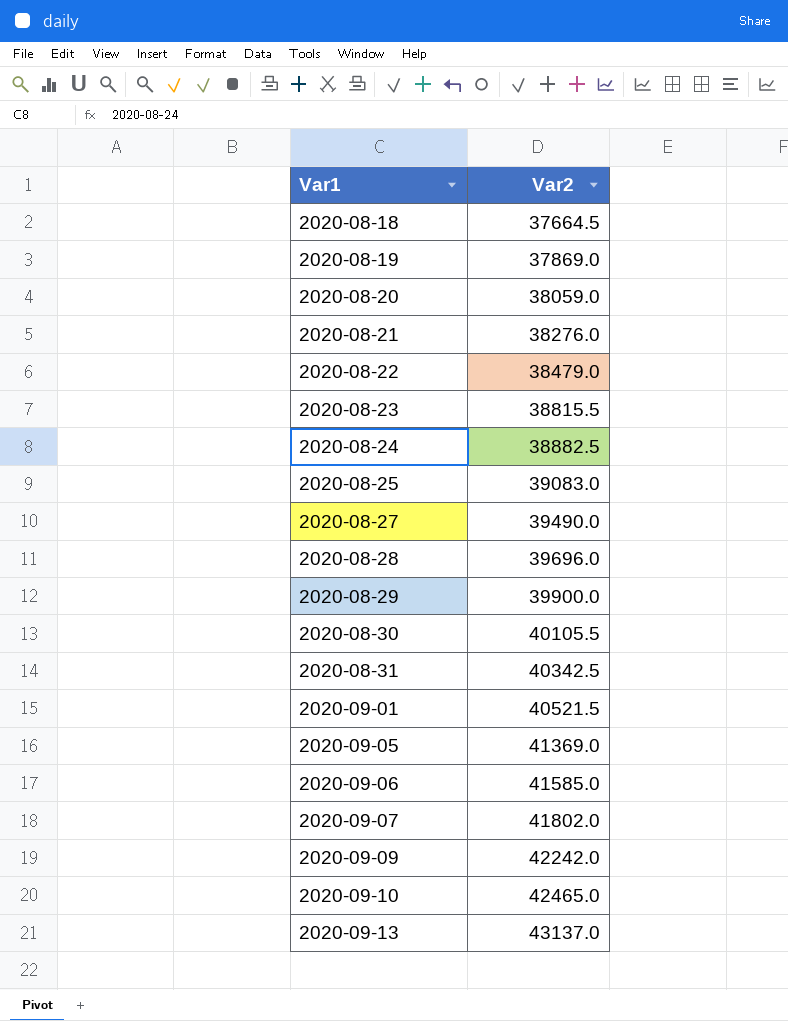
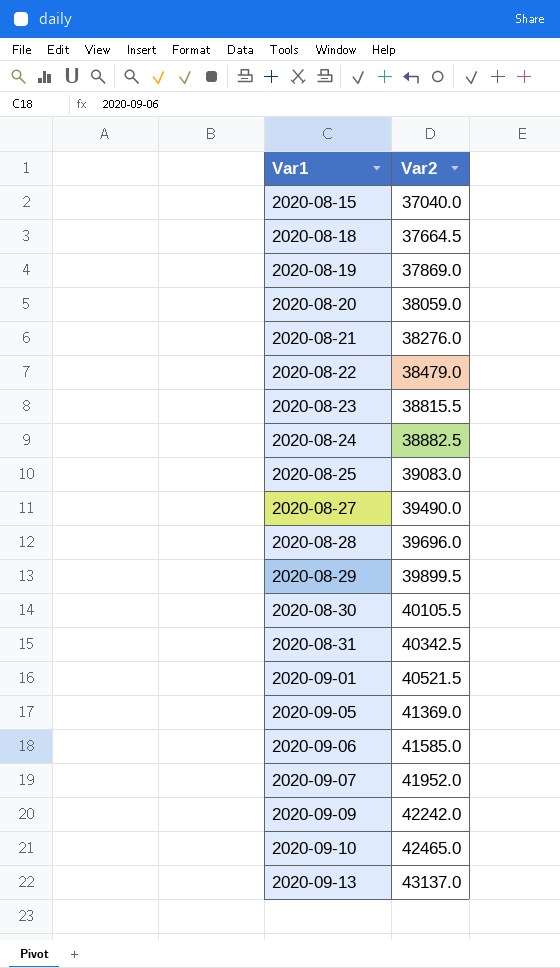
row 2020-08-15: none -> 37040.0
2020-08-29 | Var2: 39900.0 -> 39899.5
2020-09-07 | Var2: 41802.0 -> 41952.0

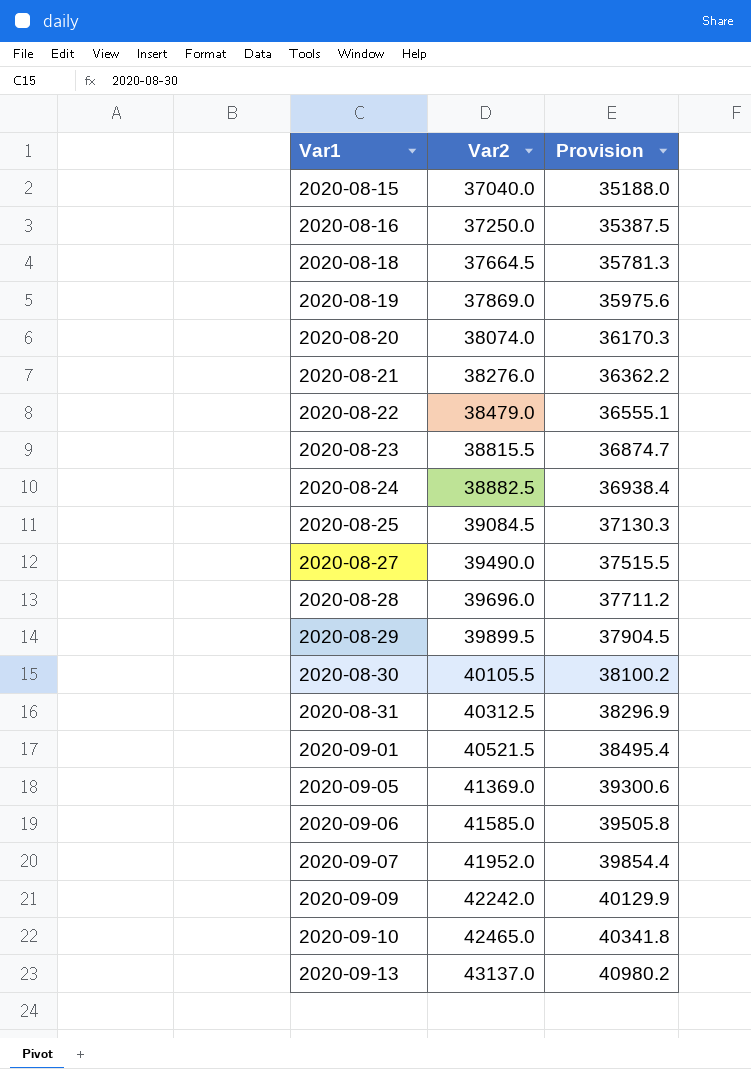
column Provision | formula: none -> [Var2] * 0.95
row 2020-08-16: none -> 37250.0 | 35387.5
2020-08-20 | Var2: 38059.0 -> 38074.0
2020-08-25 | Var2: 39083.0 -> 39084.5
2020-08-31 | Var2: 40342.5 -> 40312.5

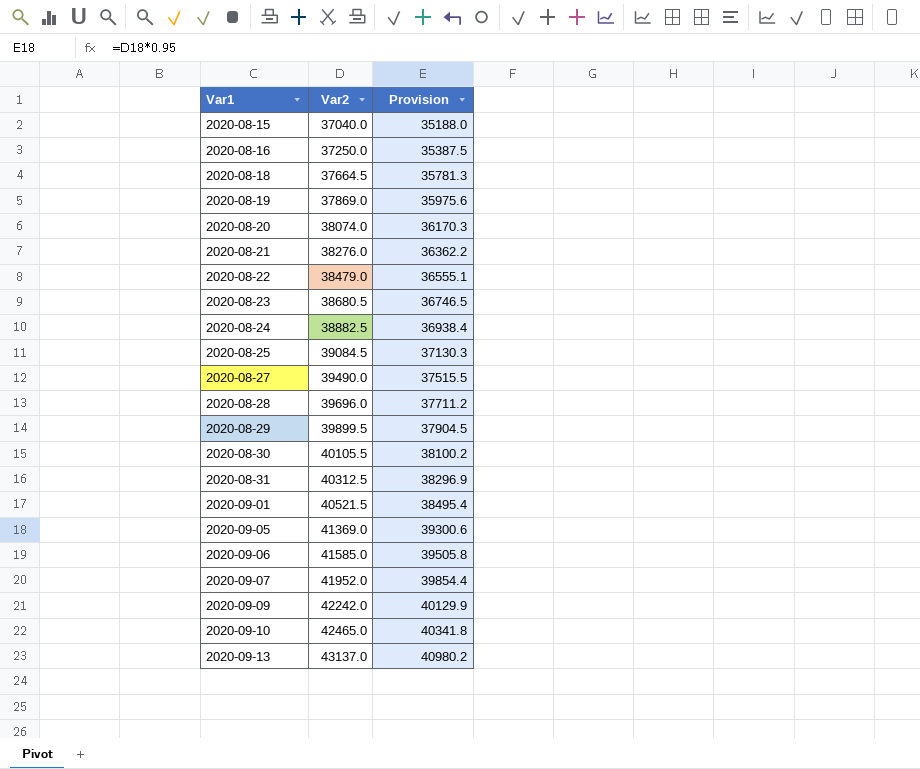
2020-08-23 | Var2: 38815.5 -> 38680.5
2020-08-23 | Provision: 36874.7 -> 36746.5

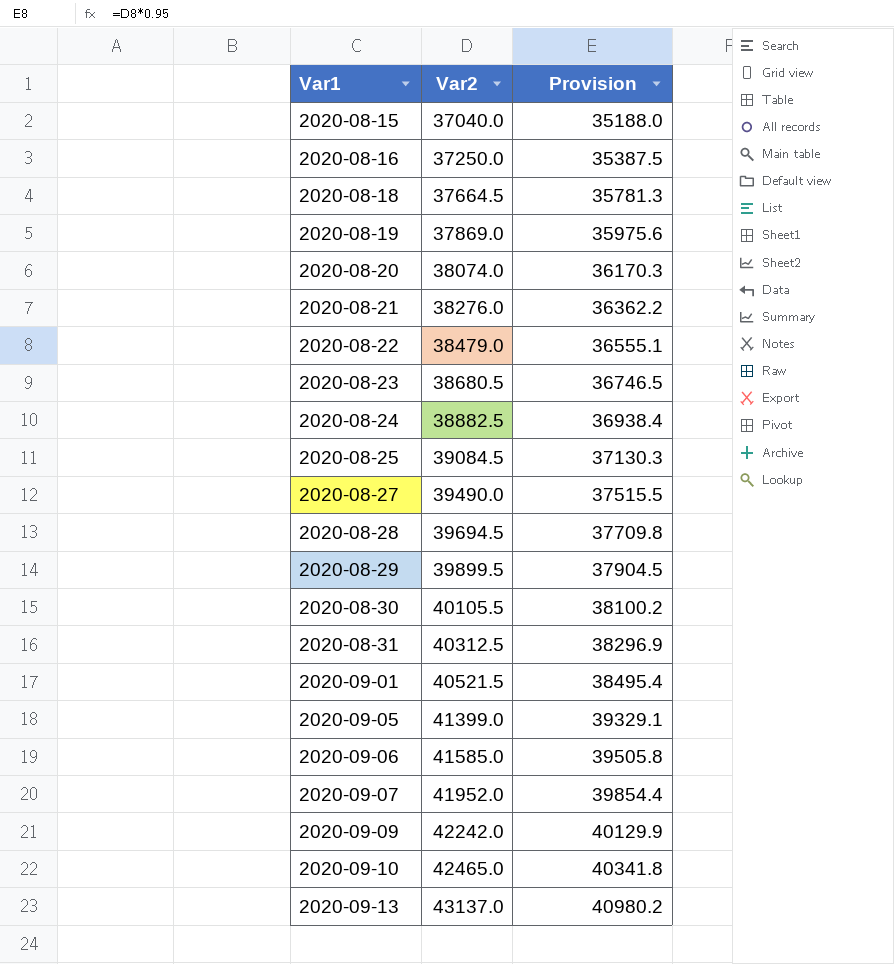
2020-08-28 | Var2: 39696.0 -> 39694.5
2020-08-28 | Provision: 37711.2 -> 37709.8
2020-09-05 | Var2: 41369.0 -> 41399.0
2020-09-05 | Provision: 39300.6 -> 39329.1

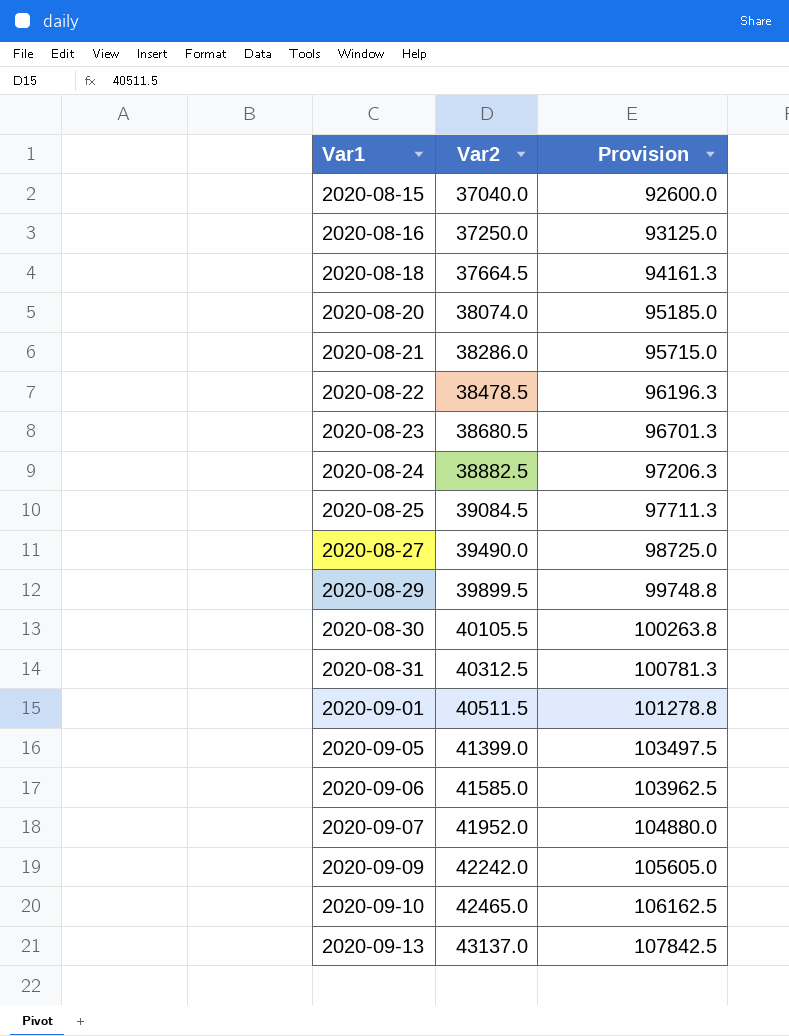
column Provision | formula: [Var2] * 0.95 -> [Var2] * 2.5
row 2020-08-19: 37869.0 | 35975.6 -> none
row 2020-08-28: 39694.5 | 37709.8 -> none
2020-08-21 | Var2: 38276.0 -> 38286.0
2020-08-22 | Var2: 38479.0 -> 38478.5
2020-09-01 | Var2: 40521.5 -> 40511.5

